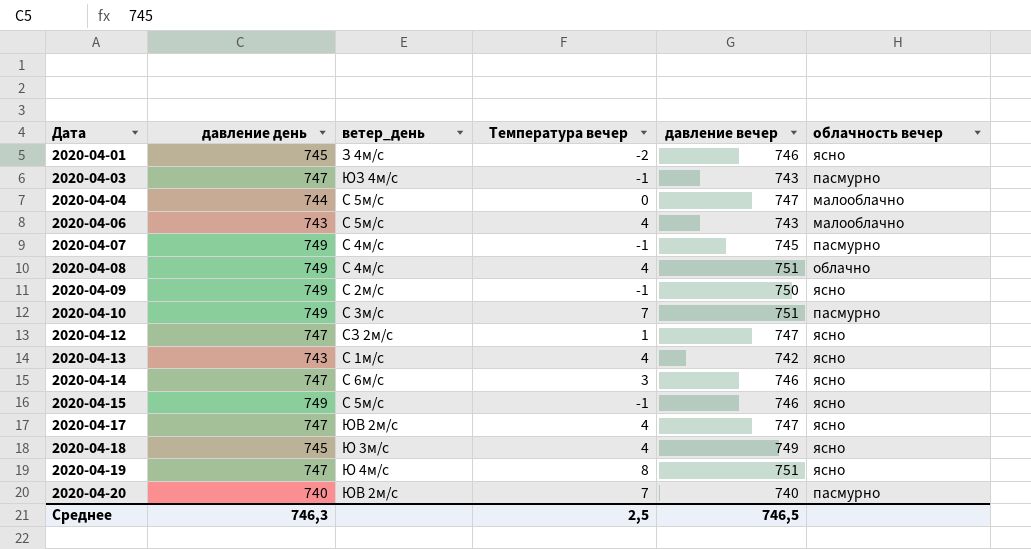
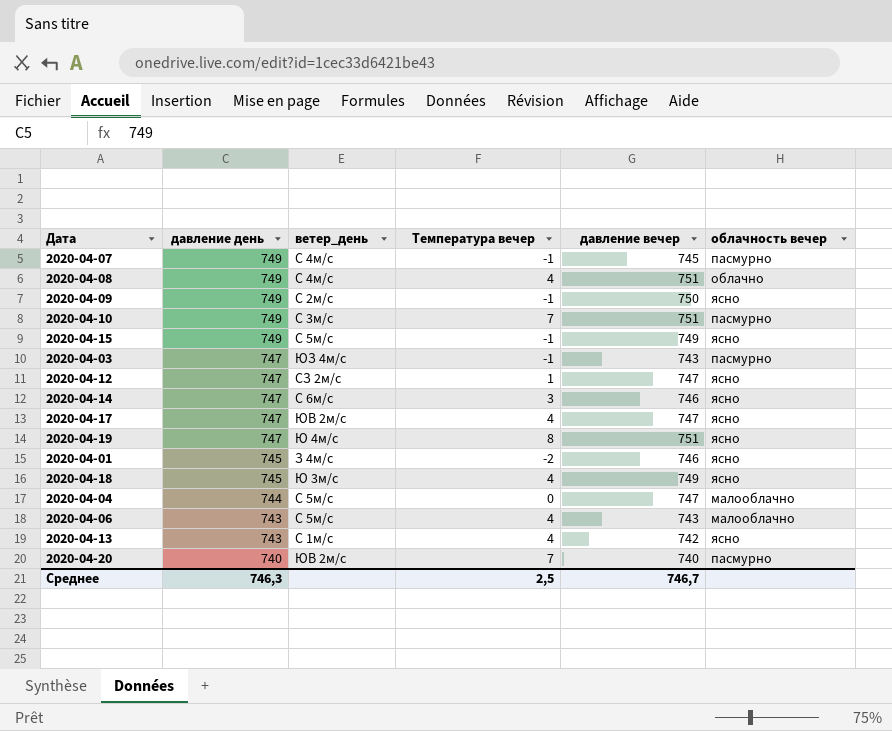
row order: Дата ascending -> давление день descending
2020-04-15 | давление вечер: 746 -> 749
Среднее | давление вечер: 746,5 -> 746,7

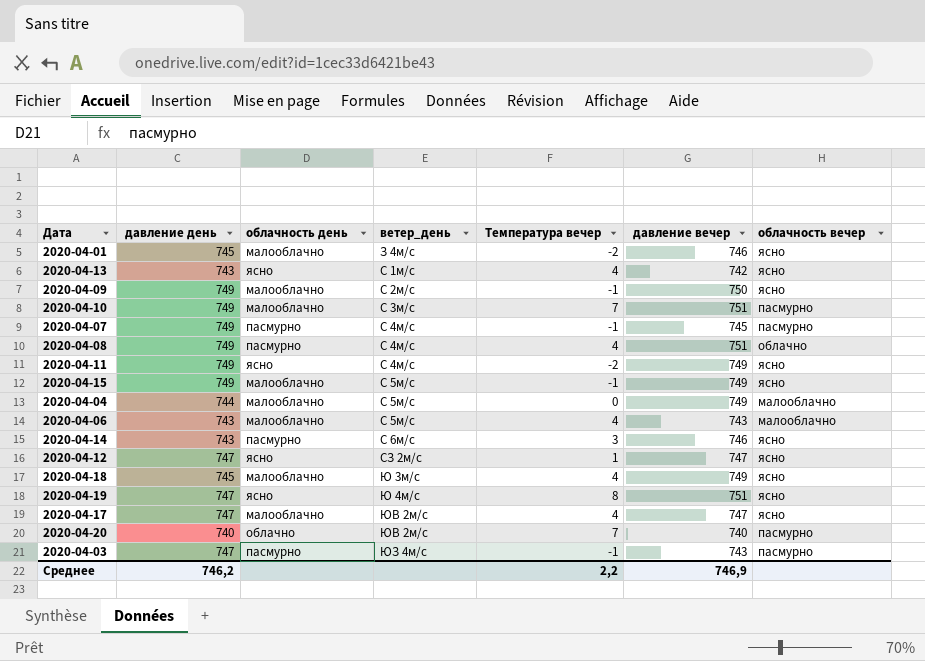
row order: давление день descending -> ветер_день ascending
column облачность день | position: none -> 3
row 2020-04-11: none -> 749 | ясно | С 4м/с | -2 | 749 | ясно
2020-04-04 | давление вечер: 747 -> 749
2020-04-14 | давление день: 747 -> 743
Среднее | давление день: 746,3 -> 746,2
Среднее | Температура вечер: 2,5 -> 2,2
Среднее | давление вечер: 746,7 -> 746,9

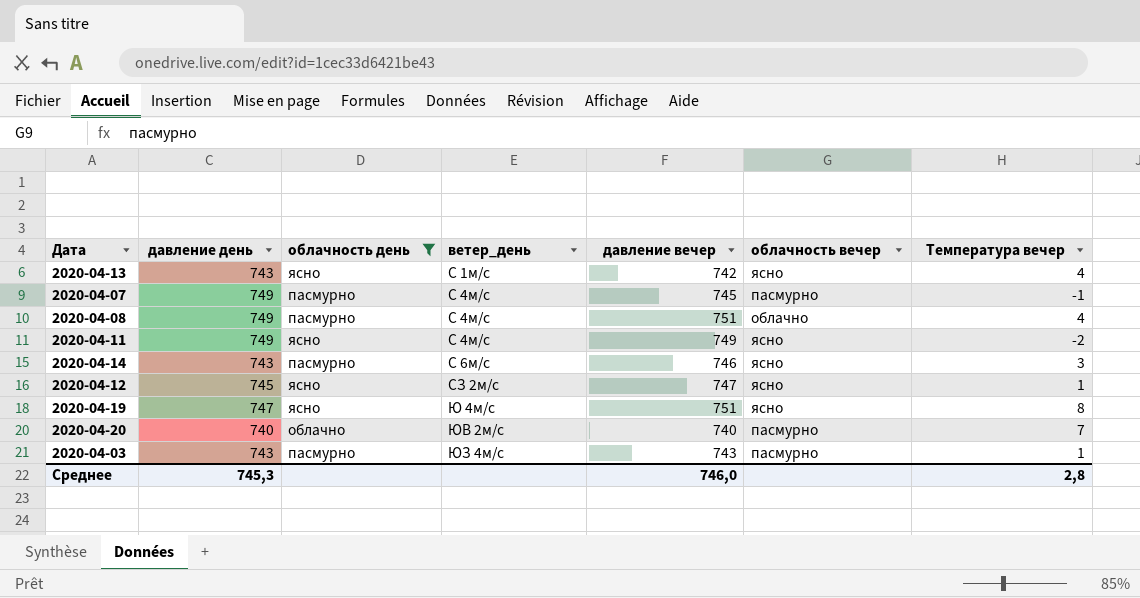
filter: none -> облачность день != малооблачно
column Температура вечер | position: 5 -> 7
2020-04-12 | давление день: 747 -> 745
2020-04-03 | давление день: 747 -> 743
2020-04-03 | Температура вечер: -1 -> 1
Среднее | давление день: 746,2 -> 745,3
Среднее | давление вечер: 746,9 -> 746,0
Среднее | Температура вечер: 2,2 -> 2,8

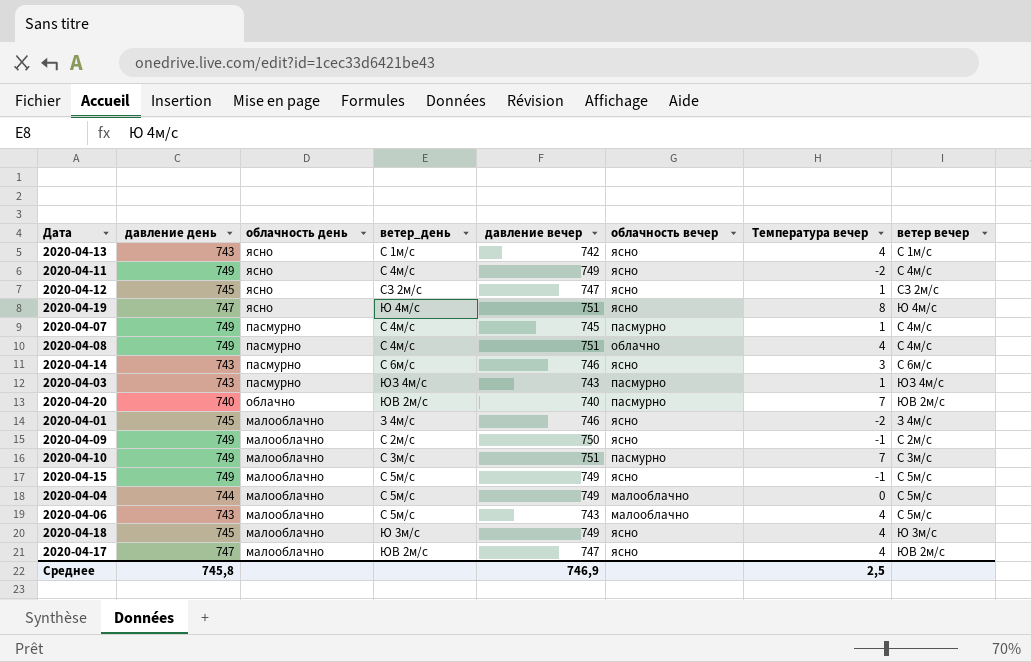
filter: облачность день != малооблачно -> none
row order: ветер_день ascending -> облачность день descending
column ветер вечер | position: none -> 8
2020-04-07 | Температура вечер: -1 -> 1
Среднее | давление день: 745,3 -> 745,8
Среднее | давление вечер: 746,0 -> 746,9
Среднее | Температура вечер: 2,8 -> 2,5

